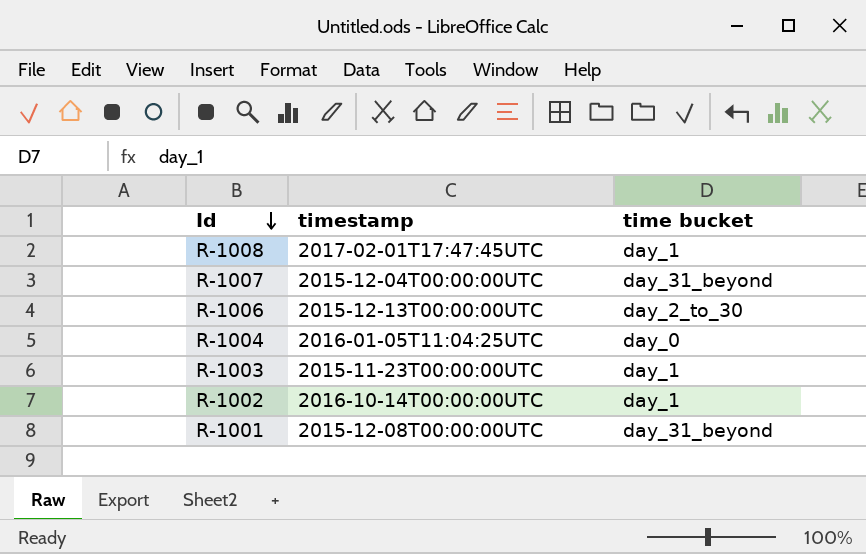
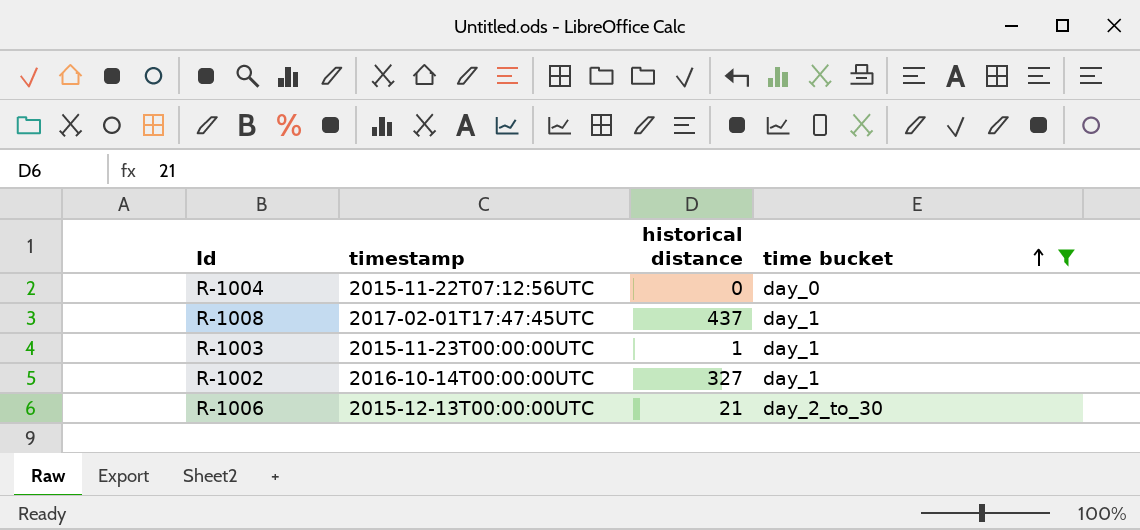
filter: none -> time bucket != day_31_beyond
row order: Id descending -> time bucket ascending
column historical distance | position: none -> 3
R-1004 | timestamp: 2016-01-05T11:04:25UTC -> 2015-11-22T07:12:56UTC

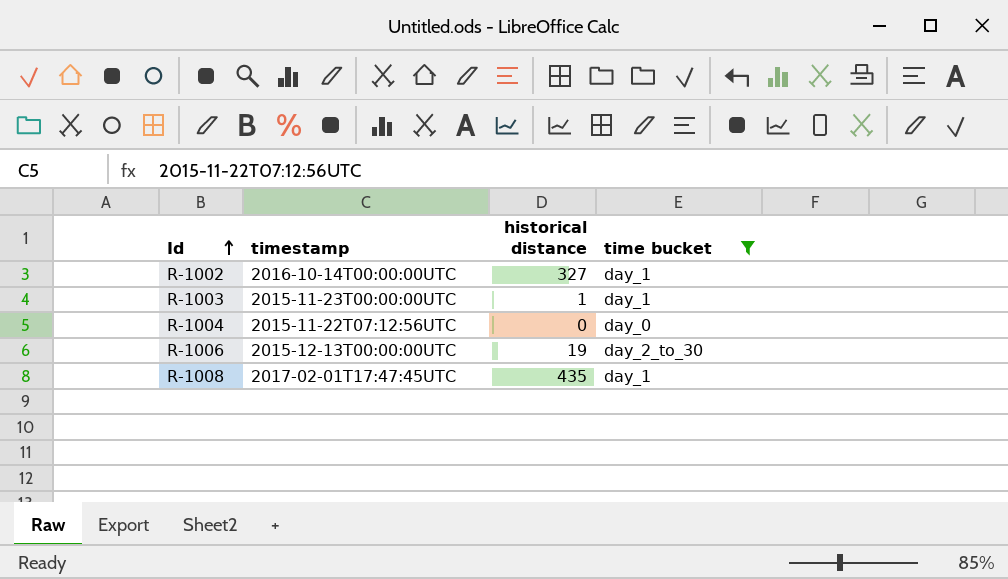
row order: time bucket ascending -> Id ascending
R-1006 | historical distance: 21 -> 19
R-1008 | historical distance: 437 -> 435

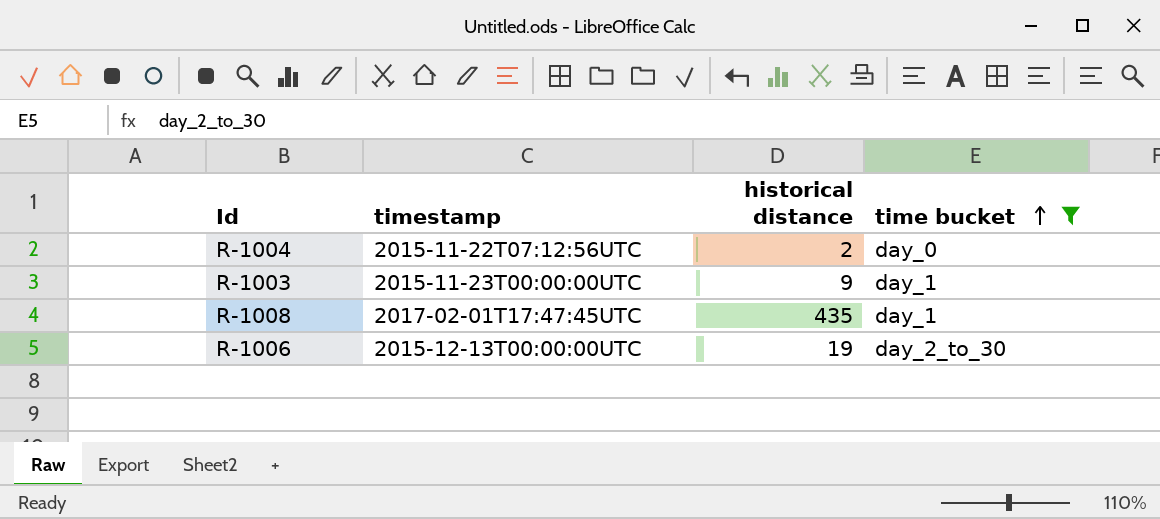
row order: Id ascending -> time bucket ascending
row R-1002: 2016-10-14T00:00:00UTC | 327 | day_1 -> none
R-1004 | historical distance: 0 -> 2
R-1003 | historical distance: 1 -> 9

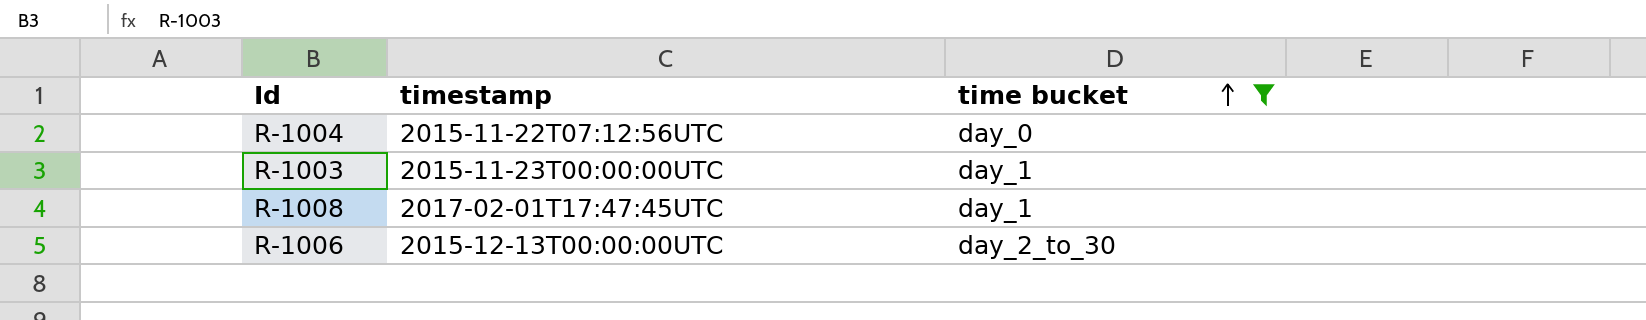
column historical distance | position: 3 -> none

